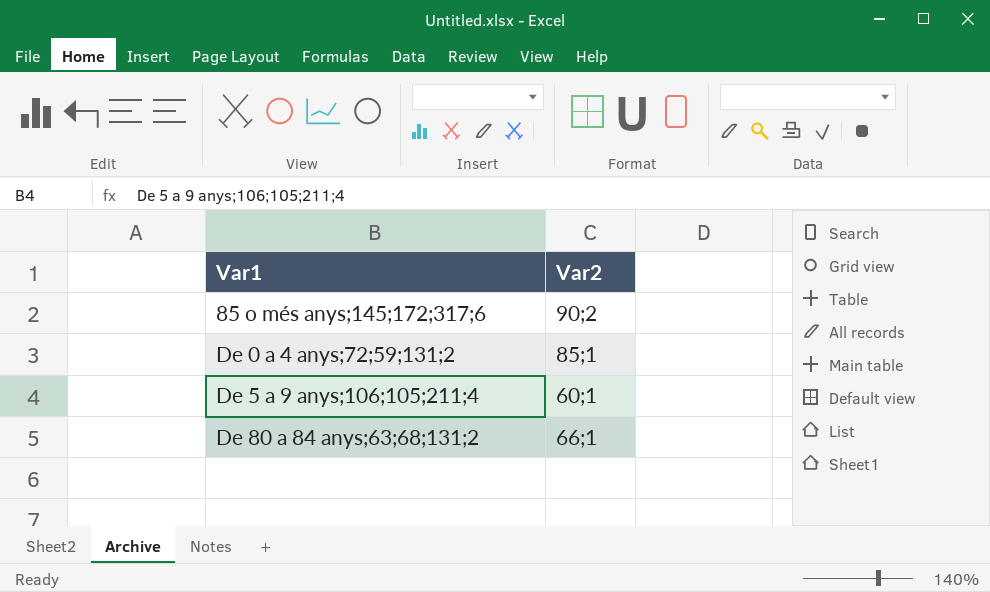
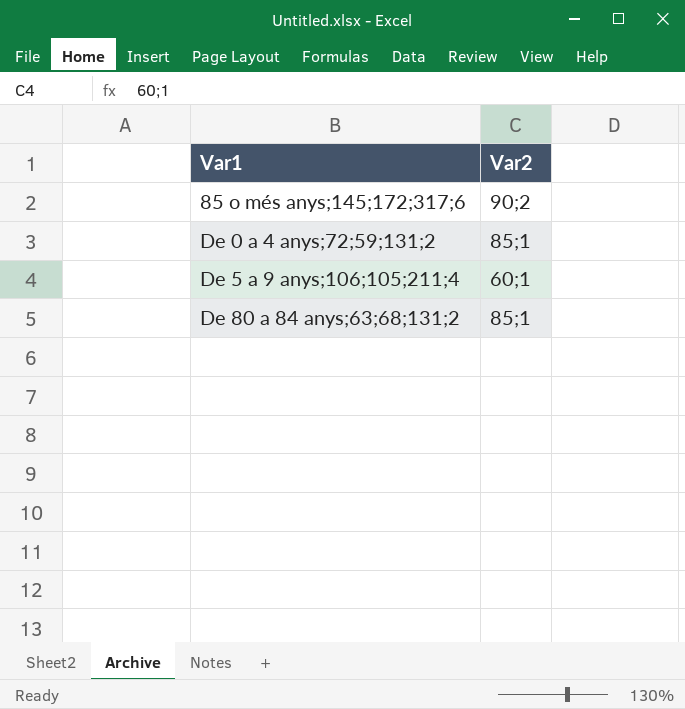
De 80 a 84 anys;63;68;131;2 | Var2: 66;1 -> 85;1

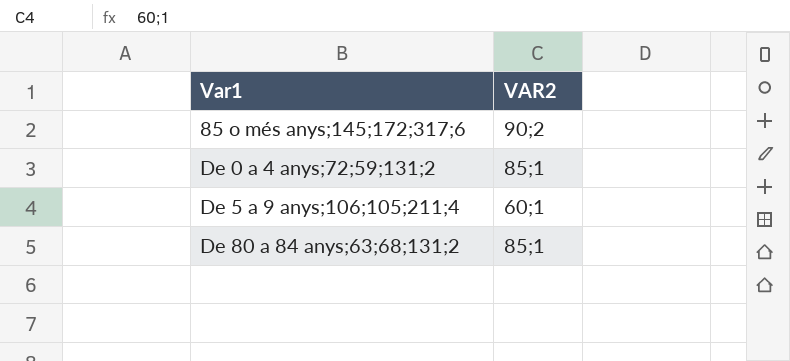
column name: Var2 -> VAR2

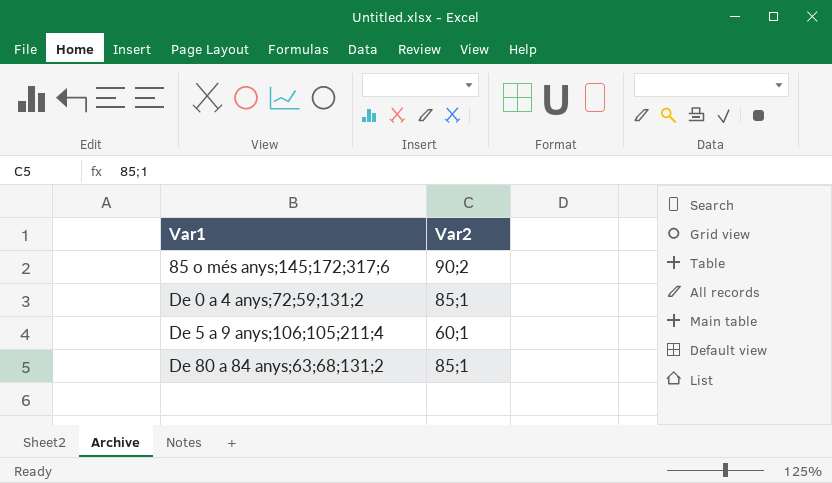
column name: VAR2 -> Var2

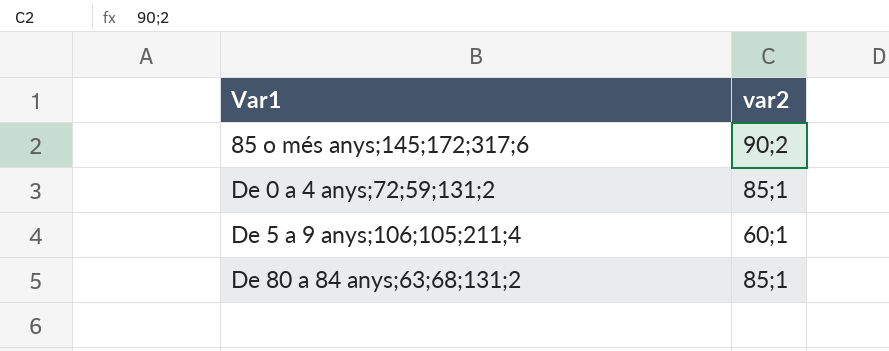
column name: Var2 -> var2

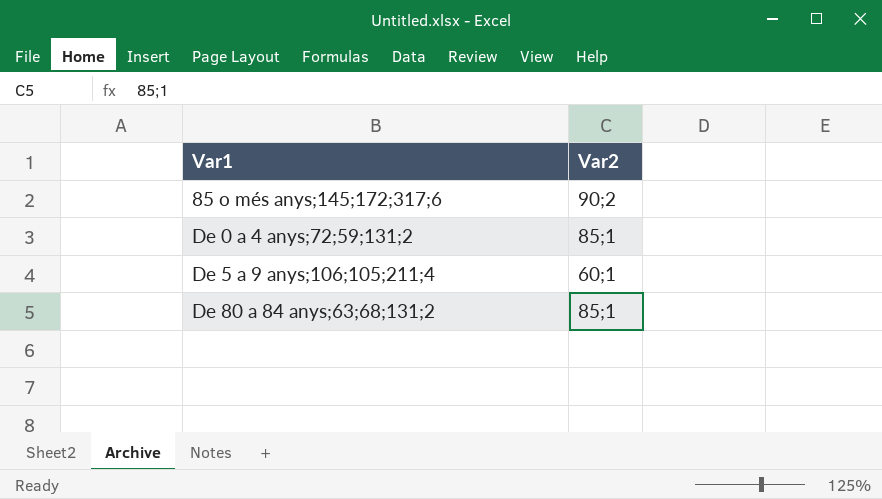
column name: var2 -> Var2

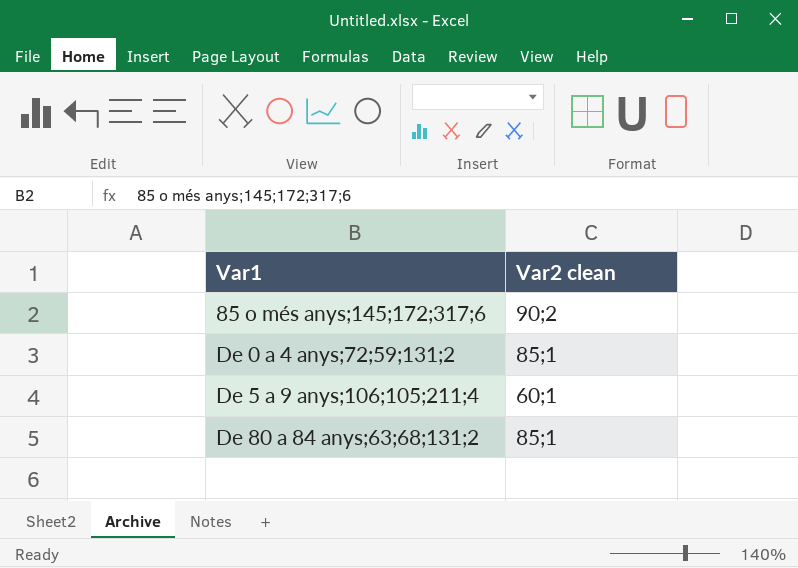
column name: Var2 -> Var2 clean

